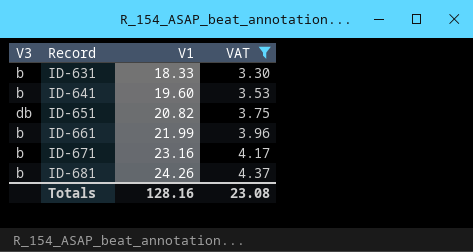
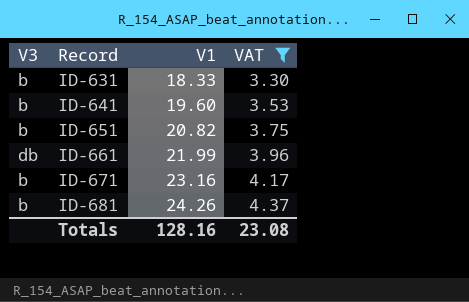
ID-651 | V3: db -> b
ID-661 | V3: b -> db

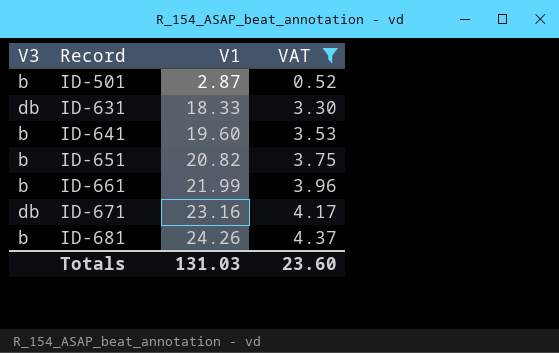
row ID-501: none -> b | 2.87 | 0.52
ID-631 | V3: b -> db
ID-661 | V3: db -> b
ID-671 | V3: b -> db
Totals | V1: 128.16 -> 131.03
Totals | VAT: 23.08 -> 23.60

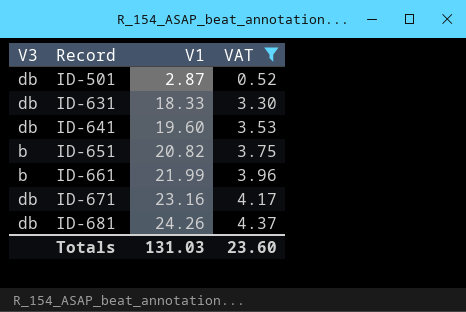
ID-501 | V3: b -> db
ID-641 | V3: b -> db
ID-681 | V3: b -> db

